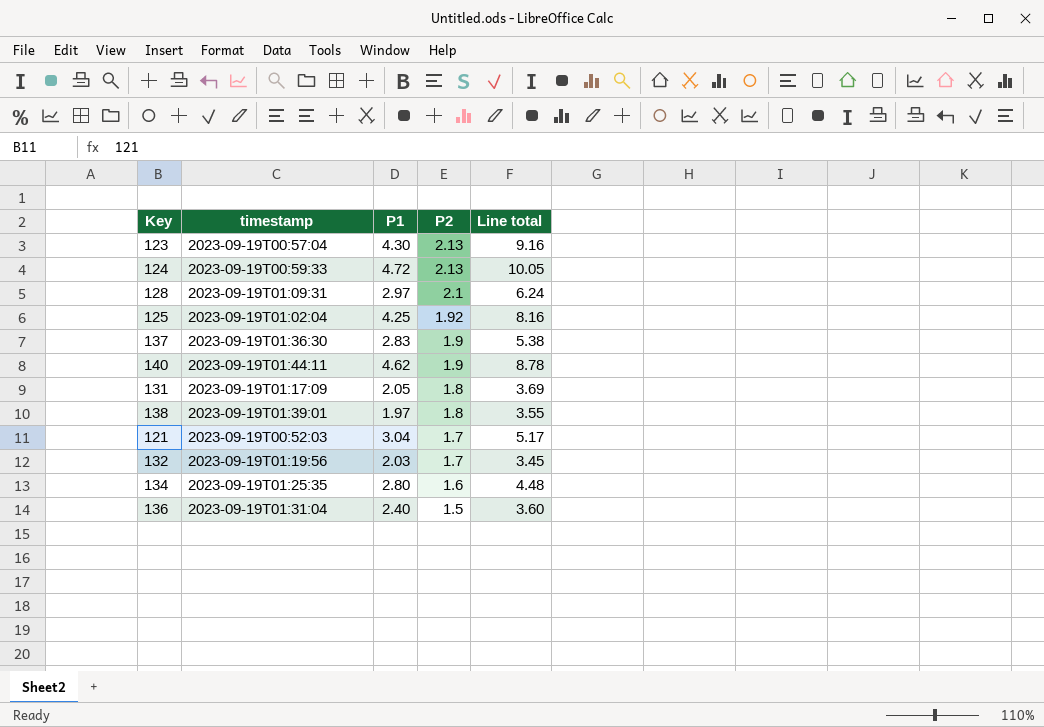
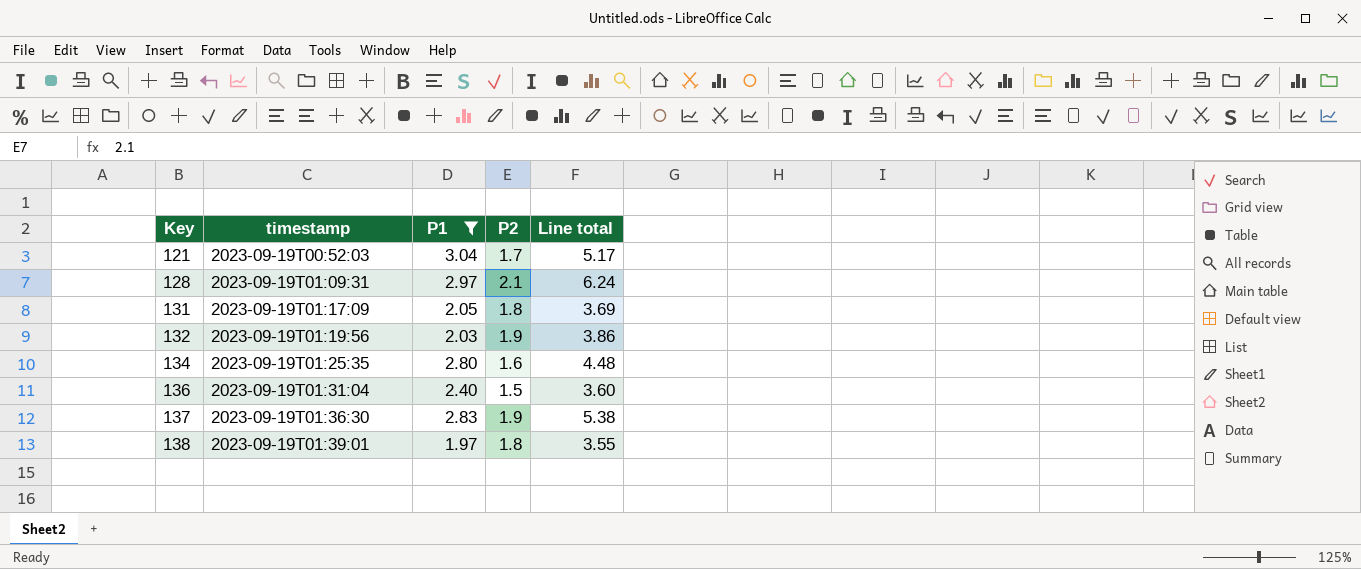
filter: none -> P1 <= 3.04
row order: P2 descending -> Key ascending
132 | P2: 1.7 -> 1.9
132 | Line total: 3.45 -> 3.86

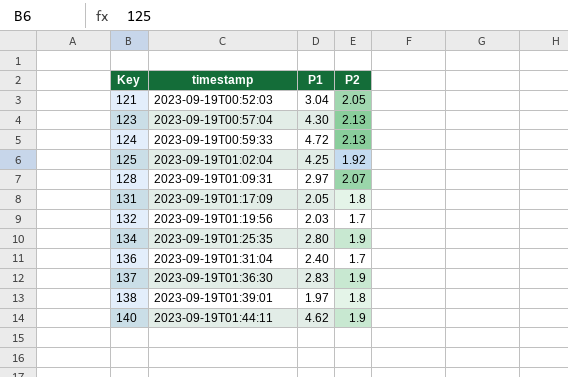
filter: P1 <= 3.04 -> none
column Line total | formula: [P1] * [P2] -> none
121 | P2: 1.7 -> 2.05
128 | P2: 2.1 -> 2.07
132 | P2: 1.9 -> 1.7
134 | P2: 1.6 -> 1.9
136 | P2: 1.5 -> 1.7

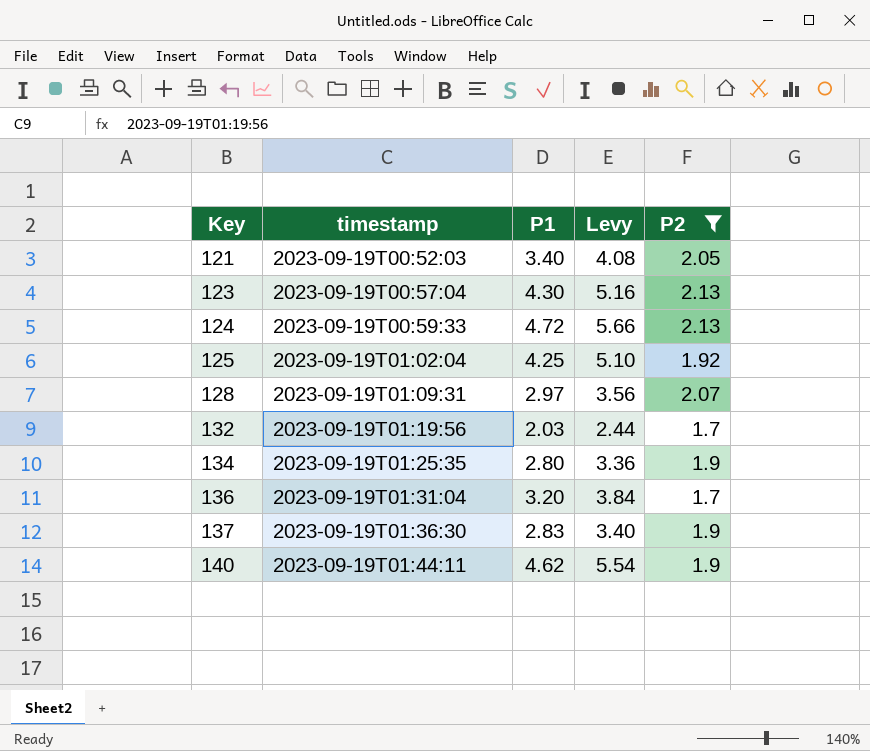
filter: none -> P2 != 1.8
column Levy | formula: none -> [P1] * 1.2
121 | P1: 3.04 -> 3.40
136 | P1: 2.40 -> 3.20

